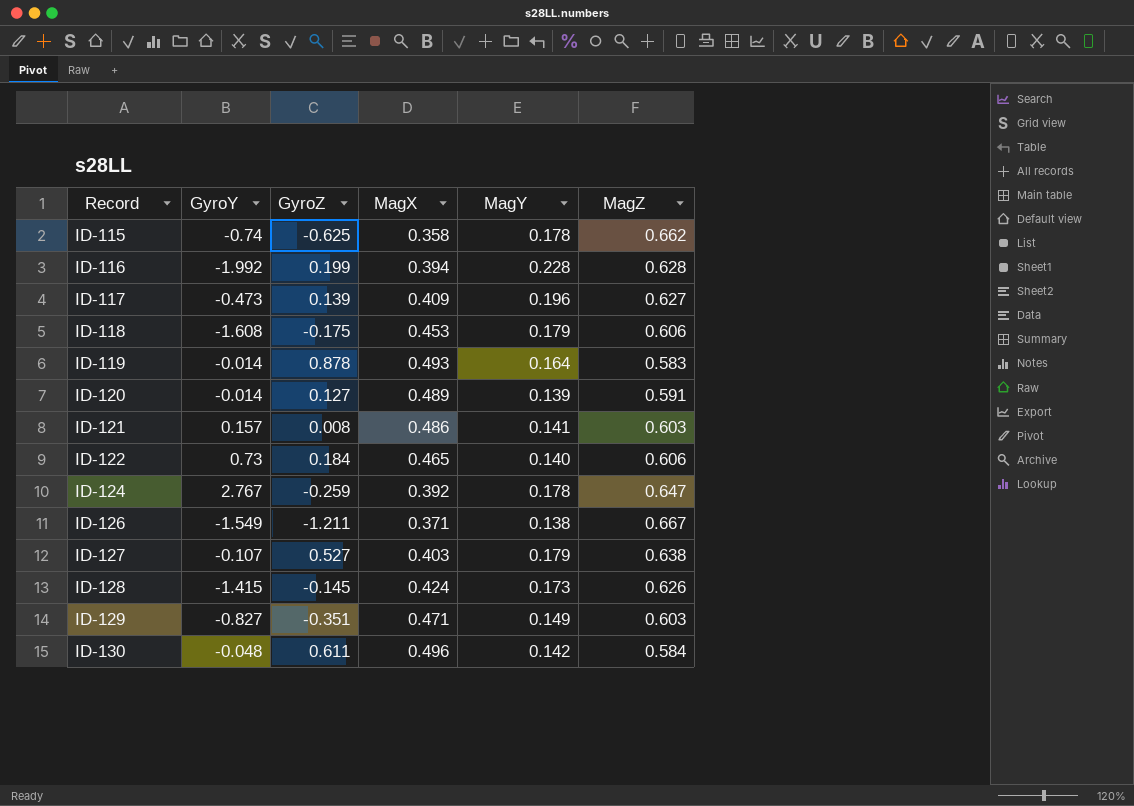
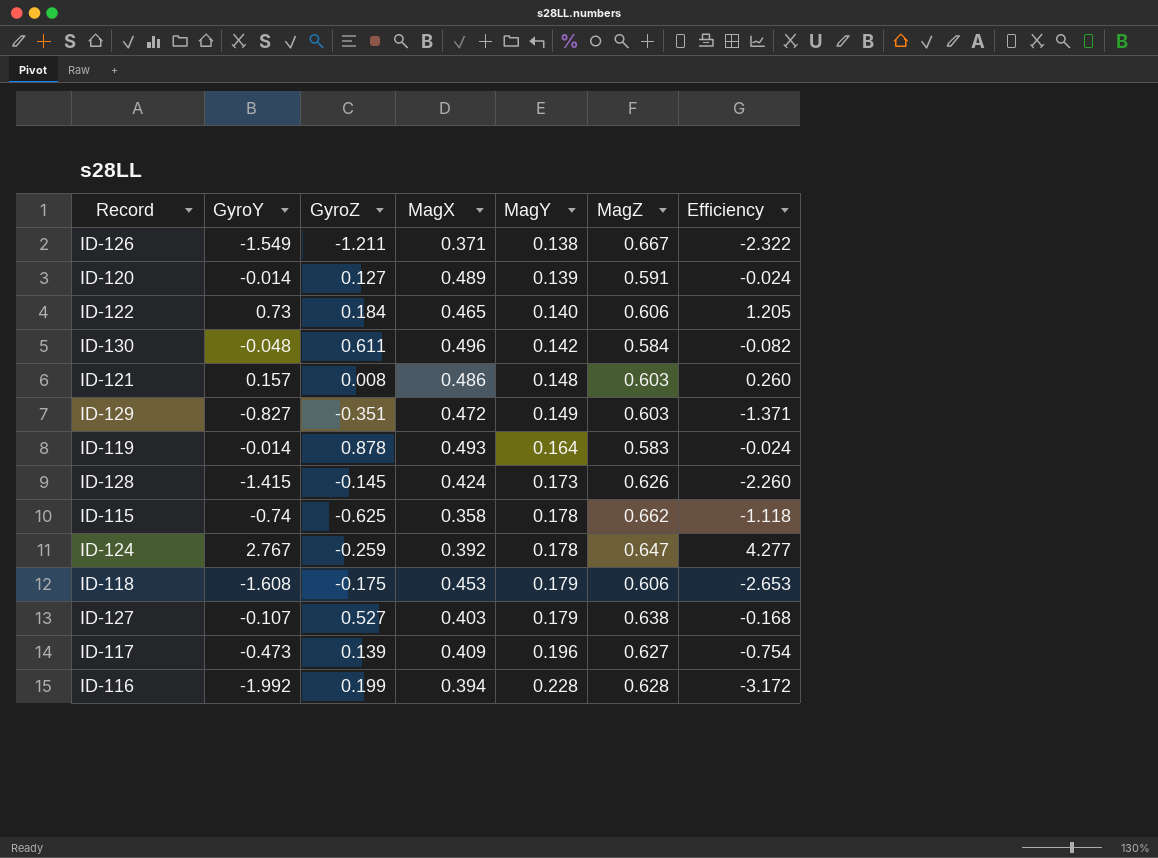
row order: Record ascending -> MagY ascending
column Efficiency | formula: none -> [GyroY] / [MagZ]
ID-121 | MagY: 0.141 -> 0.148
ID-129 | MagX: 0.471 -> 0.472

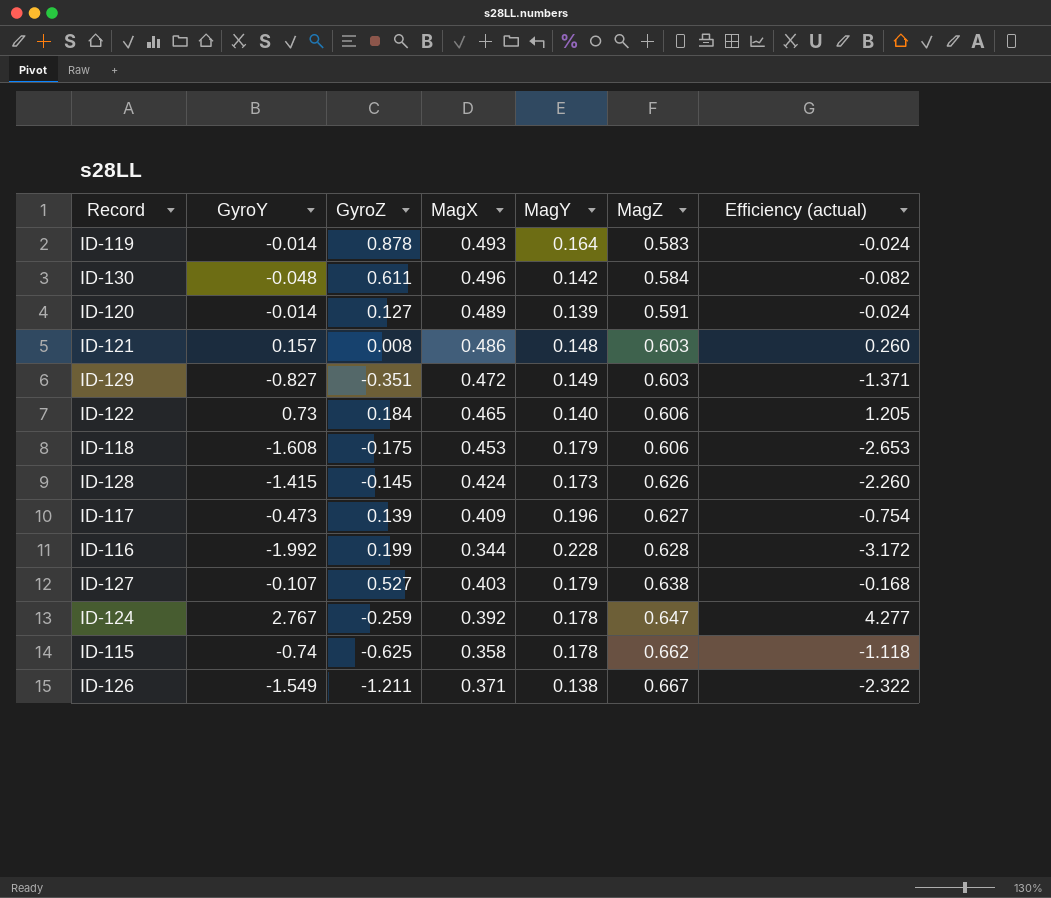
row order: MagY ascending -> MagZ ascending
column name: Efficiency -> Efficiency (actual)
ID-116 | MagX: 0.394 -> 0.344

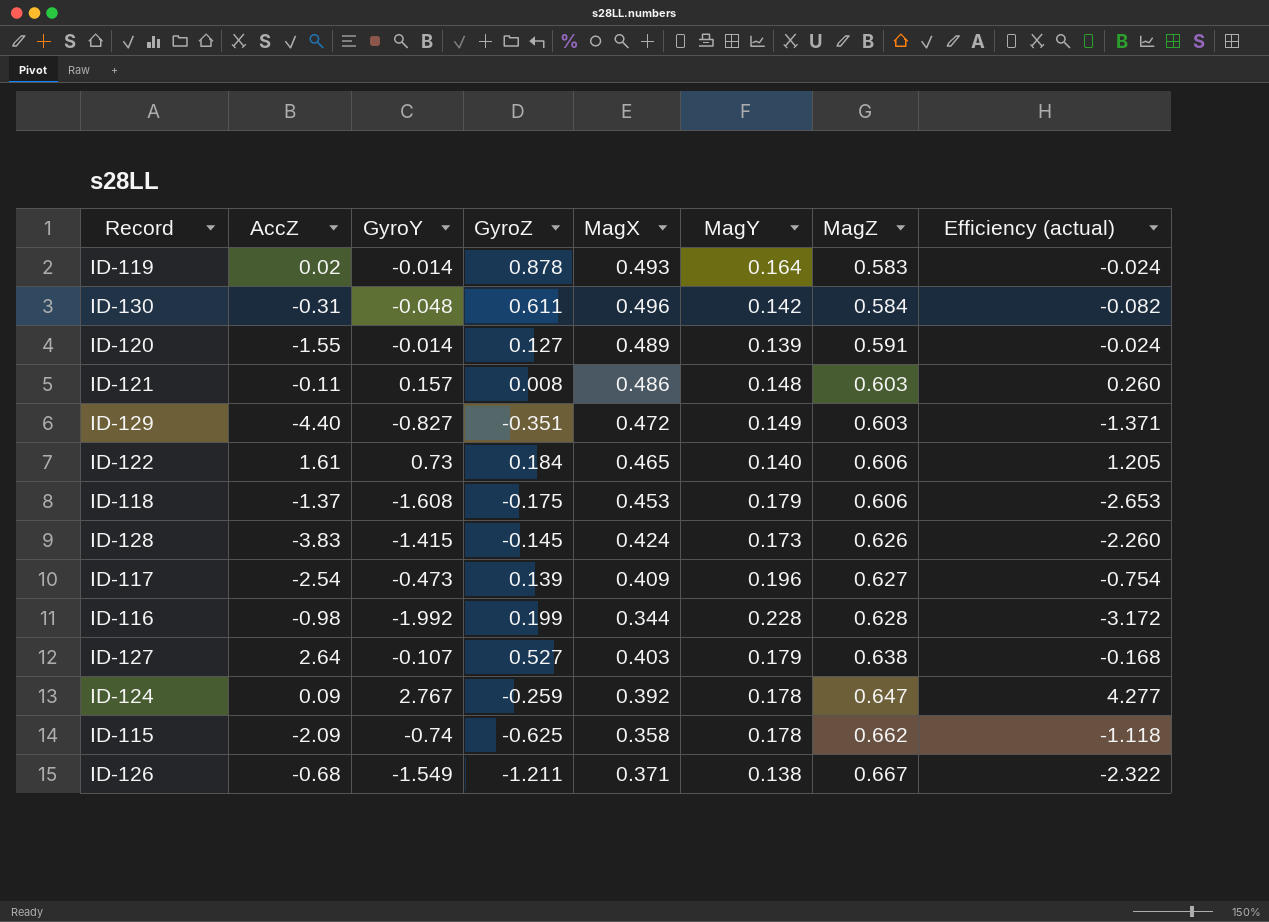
column AccZ | position: none -> 2

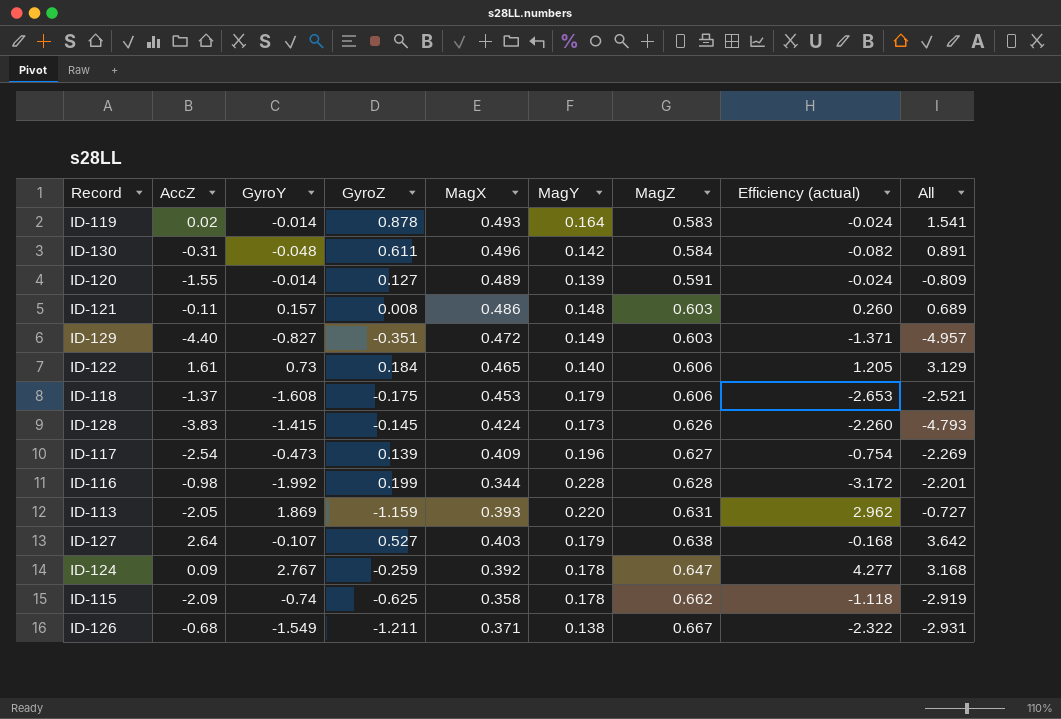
column All | formula: none -> [AccZ] + [GyroY] + [GyroZ] + [MagX] + [MagY]
row ID-113: none -> -2.05 | 1.869 | -1.159 | 0.393 | 0.220 | 0.631 | 2.962 | -0.727

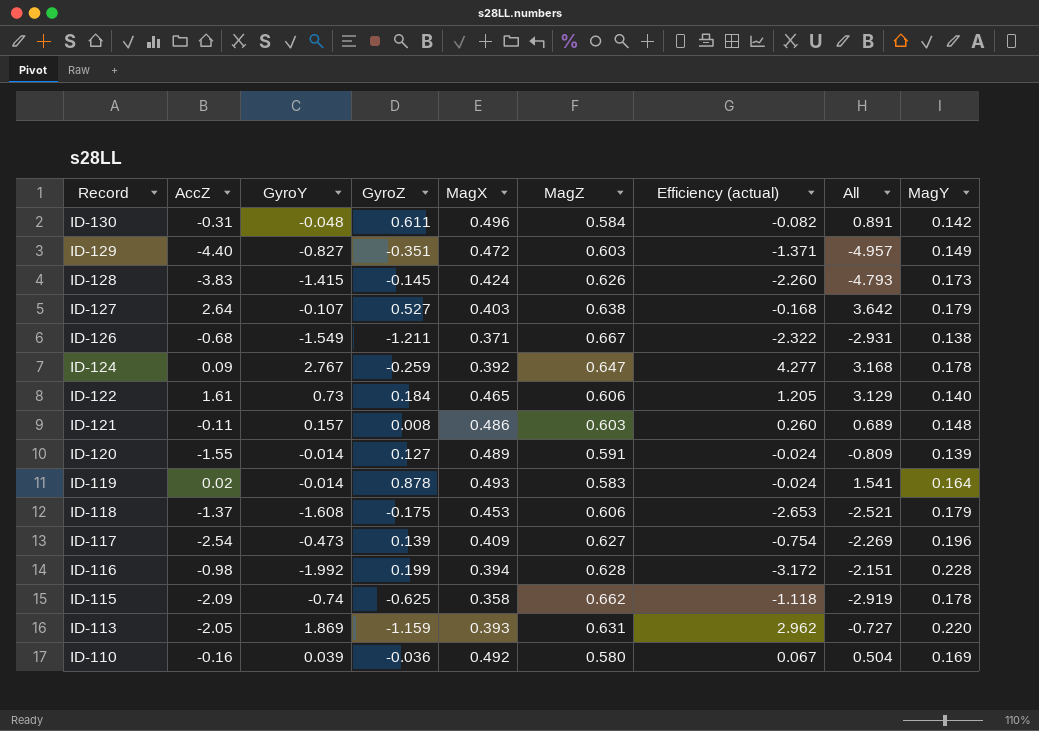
row order: MagZ ascending -> Record descending
column MagY | position: 6 -> 9
ID-116 | MagX: 0.344 -> 0.394
ID-116 | All: -2.201 -> -2.151
row ID-110: none -> -0.16 | 0.039 | -0.036 | 0.492 | 0.580 | 0.067 | 0.504 | 0.169

